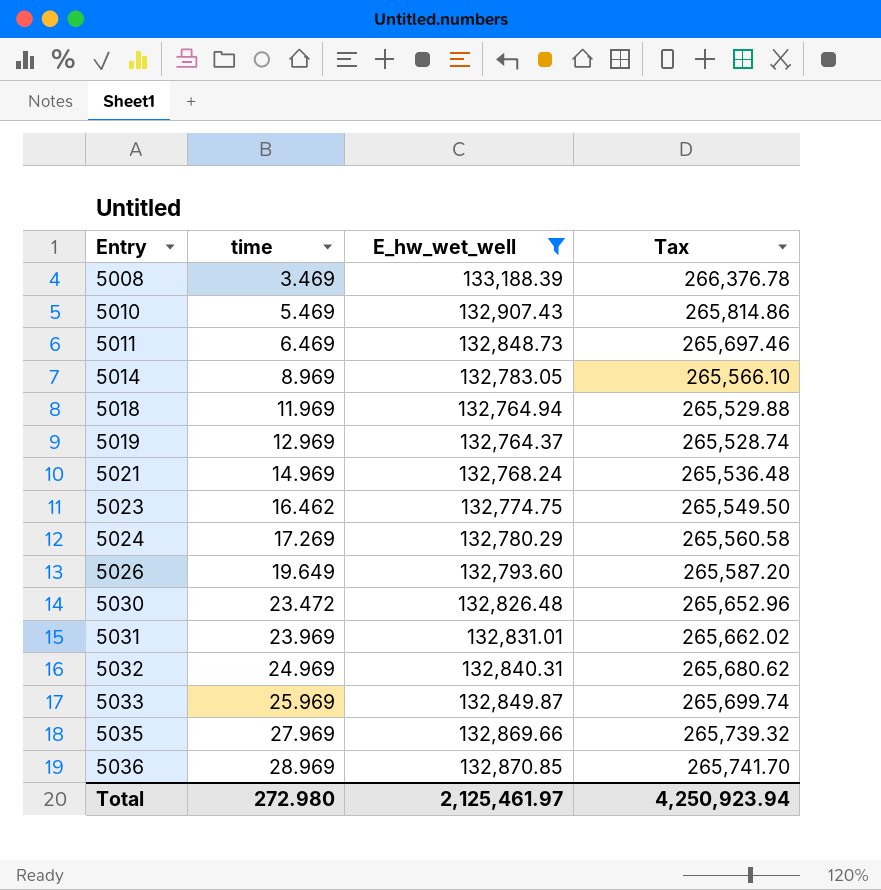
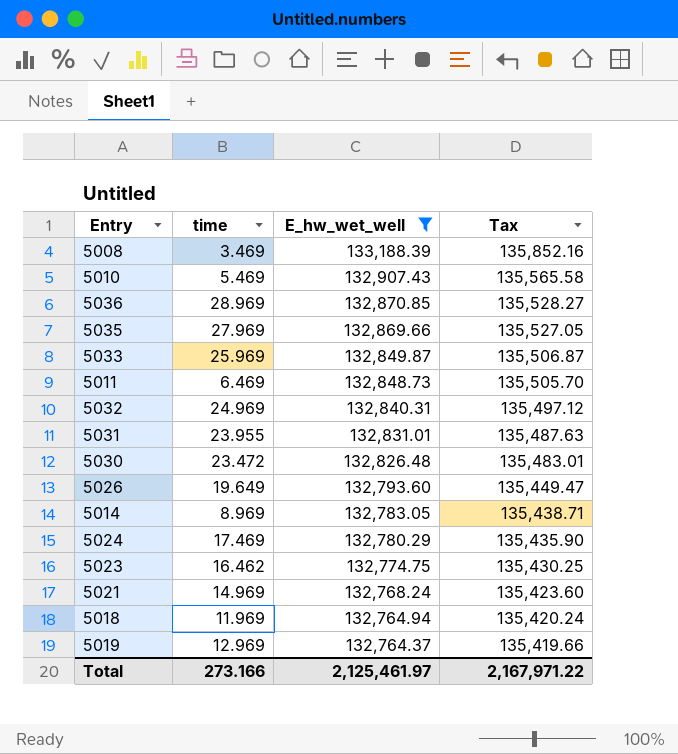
row order: Entry ascending -> E_hw_wet_well descending
column Tax | formula: [E_hw_wet_well] * 2 -> [E_hw_wet_well] * 1.02
5031 | time: 23.969 -> 23.955
5024 | time: 17.269 -> 17.469
Total | time: 272.980 -> 273.166
Total | Tax: 4,250,923.94 -> 2,167,971.22

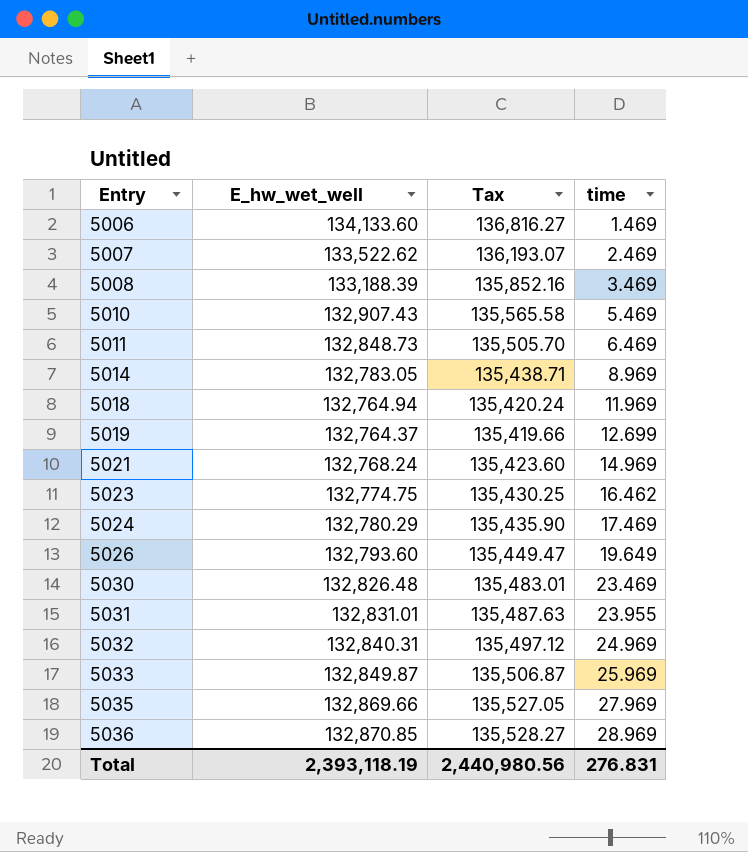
filter: E_hw_wet_well <= 133,188.39 -> none
row order: E_hw_wet_well descending -> Entry ascending
column time | position: 2 -> 4
5019 | time: 12.969 -> 12.699
5030 | time: 23.472 -> 23.469
Total | E_hw_wet_well: 2,125,461.97 -> 2,393,118.19
Total | Tax: 2,167,971.22 -> 2,440,980.56
Total | time: 273.166 -> 276.831

